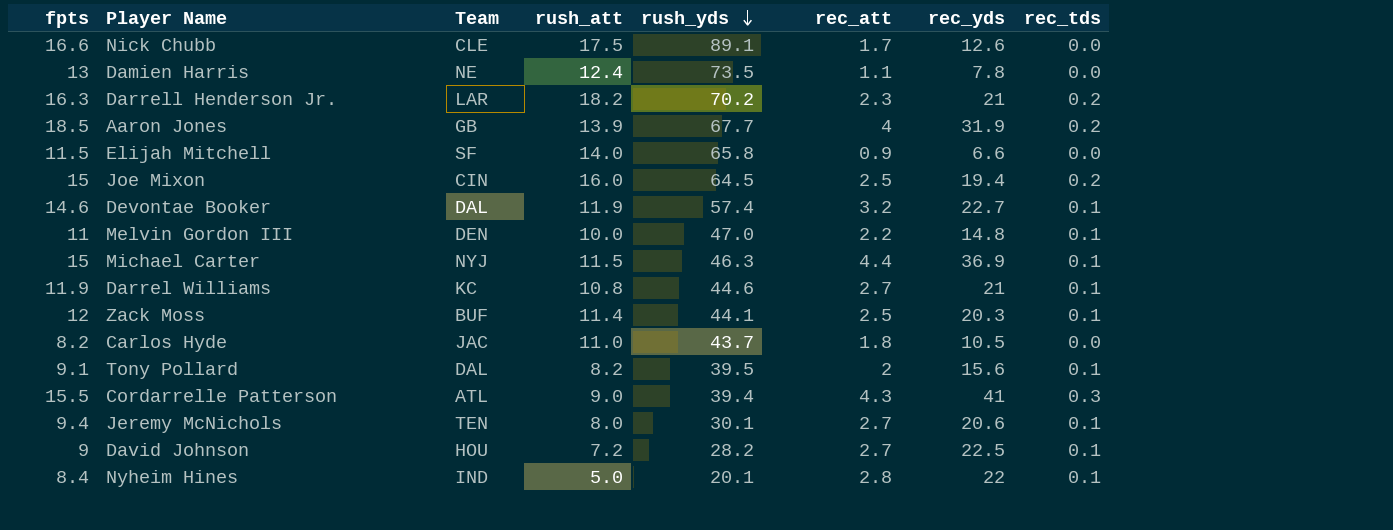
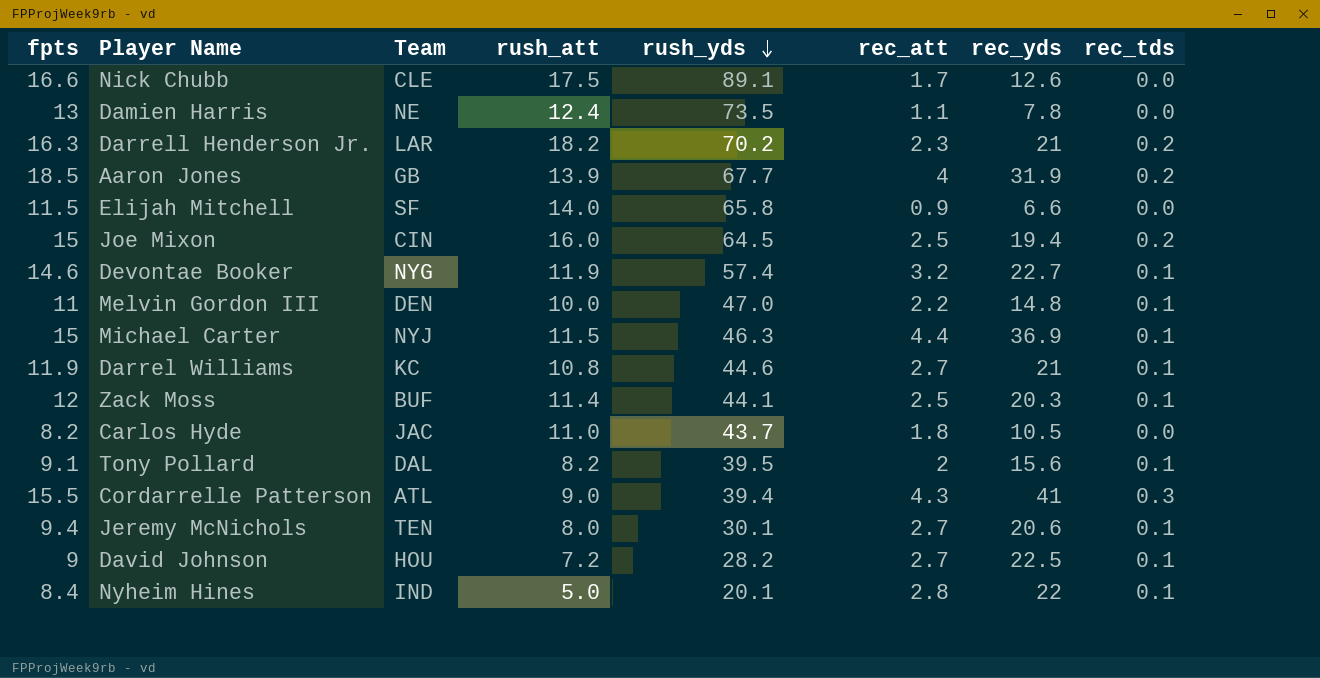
Devontae Booker | Team: DAL -> NYG

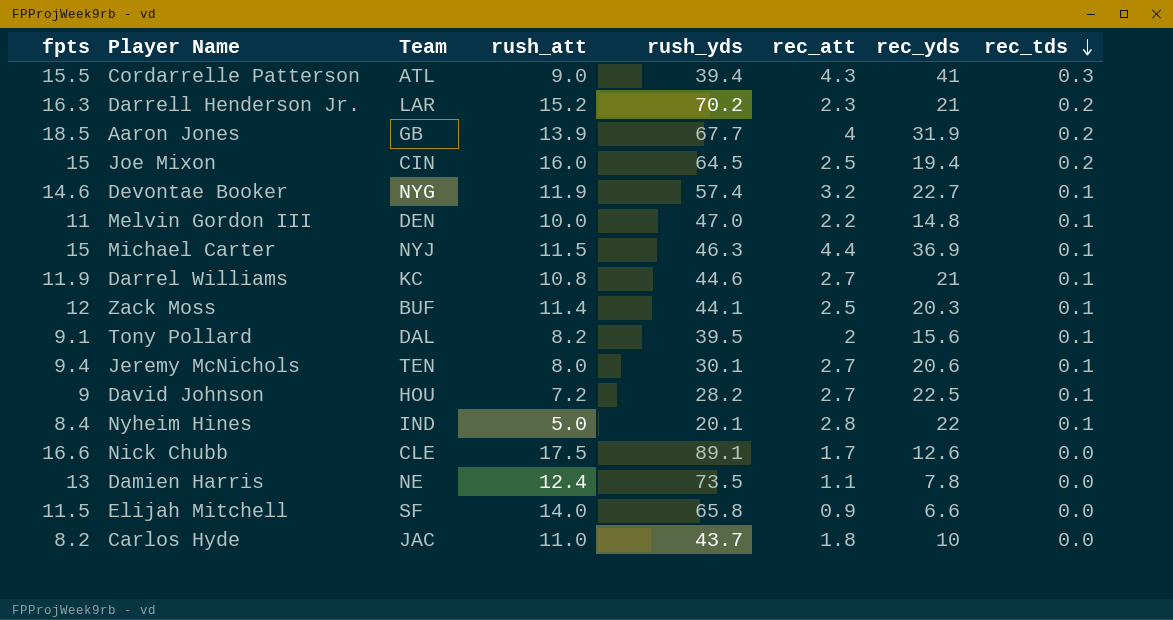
row order: rush_yds descending -> rec_tds descending
Darrell Henderson Jr. | rush_att: 18.2 -> 15.2
Carlos Hyde | rec_yds: 10.5 -> 10

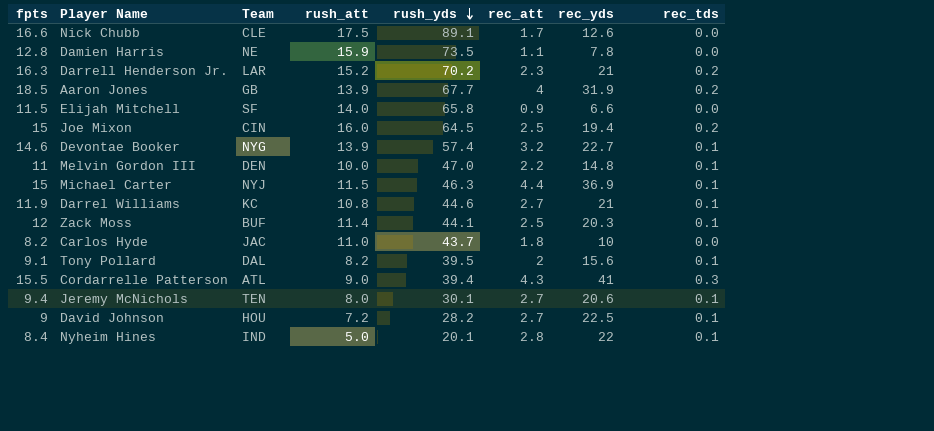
row order: rec_tds descending -> rush_yds descending
Damien Harris | fpts: 13 -> 12.8
Damien Harris | rush_att: 12.4 -> 15.9
Devontae Booker | rush_att: 11.9 -> 13.9

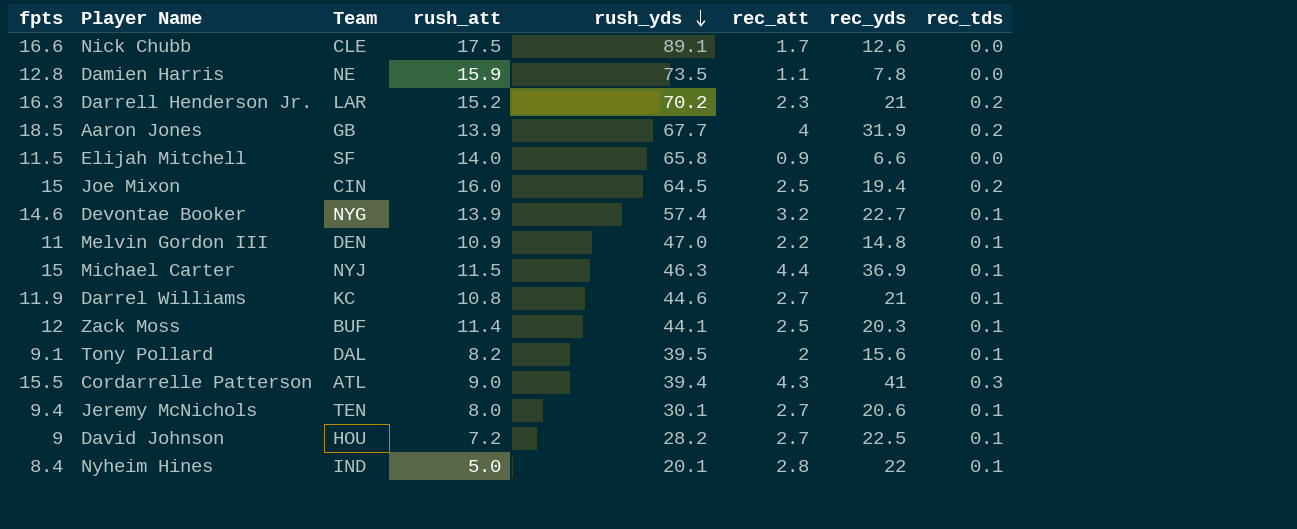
row Carlos Hyde: 8.2 | JAC | 11.0 | 43.7 | 1.8 | 10 | 0.0 -> none
Melvin Gordon III | rush_att: 10.0 -> 10.9

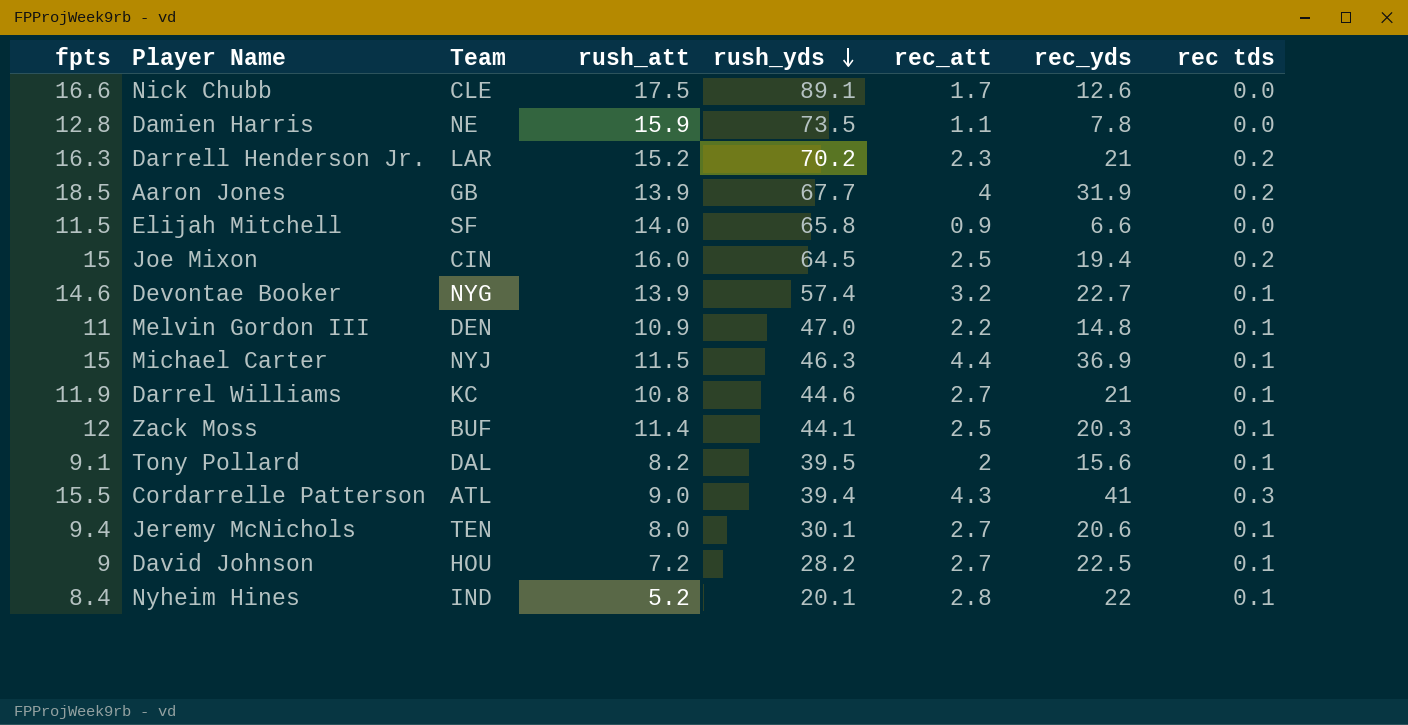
column name: rec_tds -> rec tds
Nyheim Hines | rush_att: 5.0 -> 5.2

